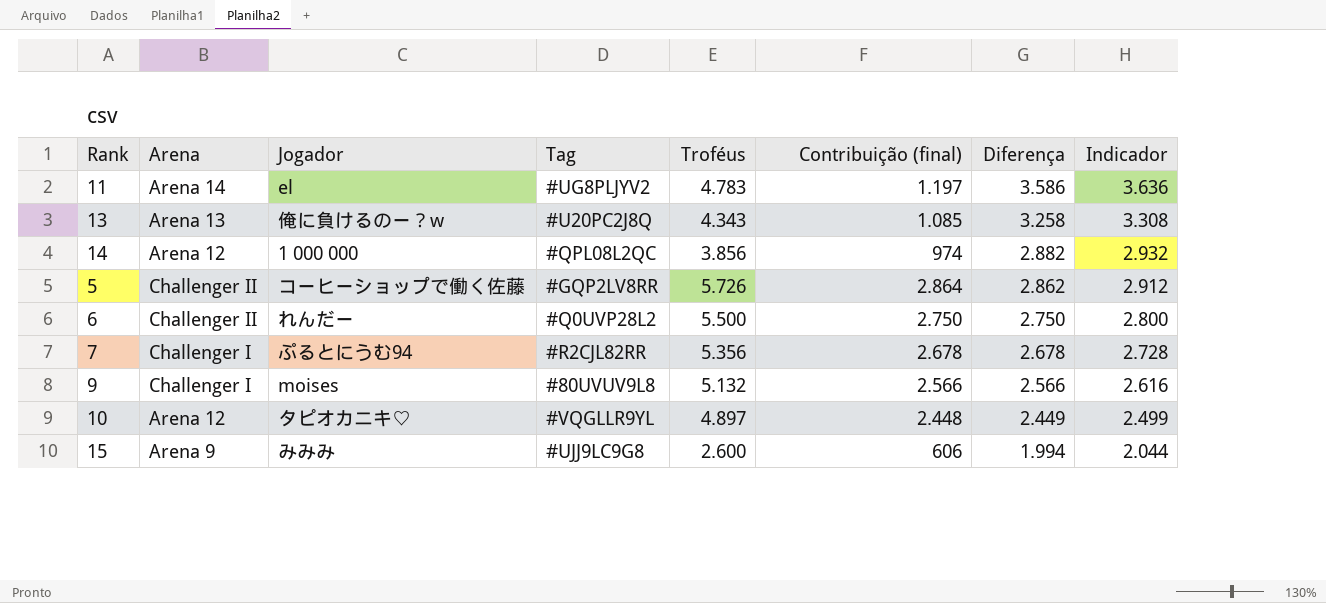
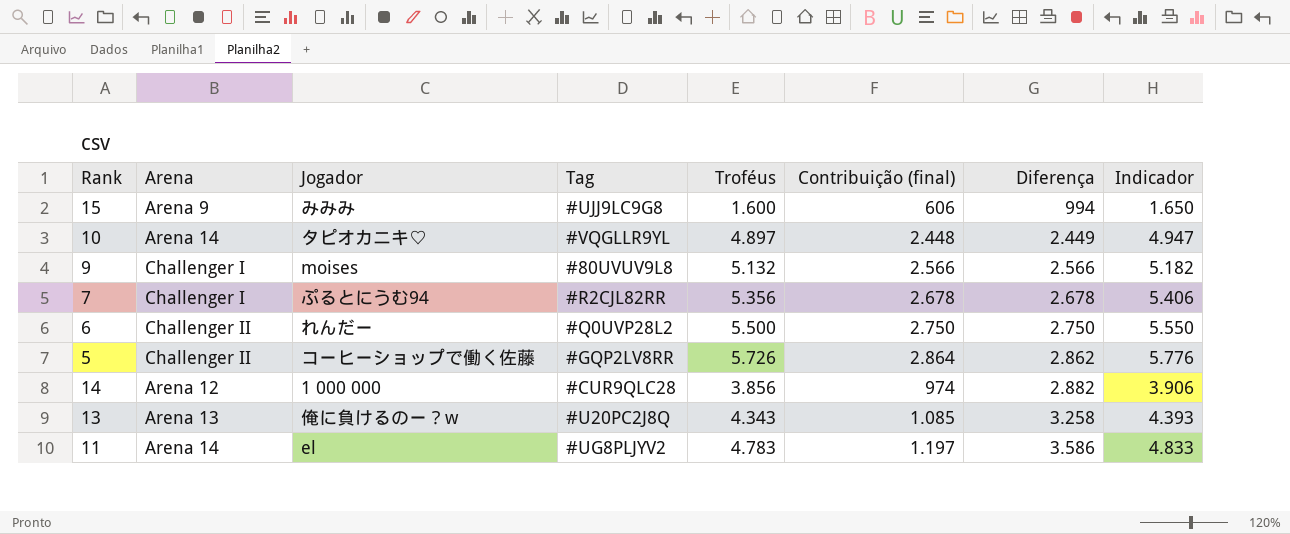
row order: Diferença descending -> Diferença ascending
column Indicador | formula: [Diferença] + 50 -> [Troféus] + 50
15 | Troféus: 2.600 -> 1.600
15 | Diferença: 1.994 -> 994
10 | Arena: Arena 12 -> Arena 14
14 | Tag: #QPL08L2QC -> #CUR9QLC28

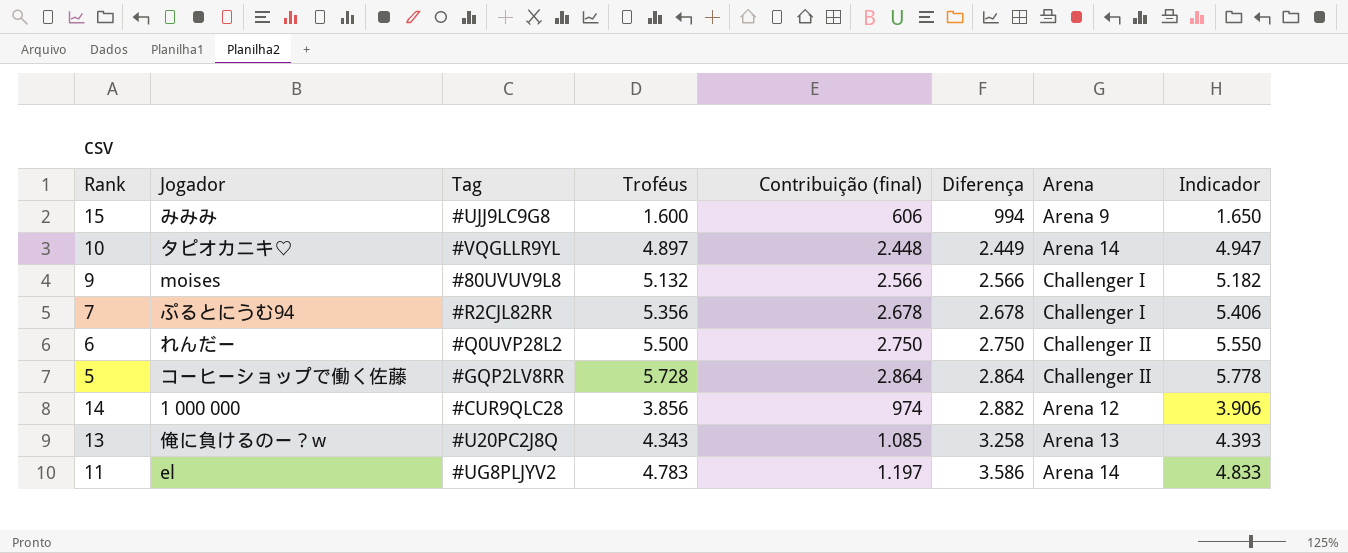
column Arena | position: 2 -> 7
5 | Troféus: 5.726 -> 5.728
5 | Diferença: 2.862 -> 2.864
5 | Indicador: 5.776 -> 5.778

